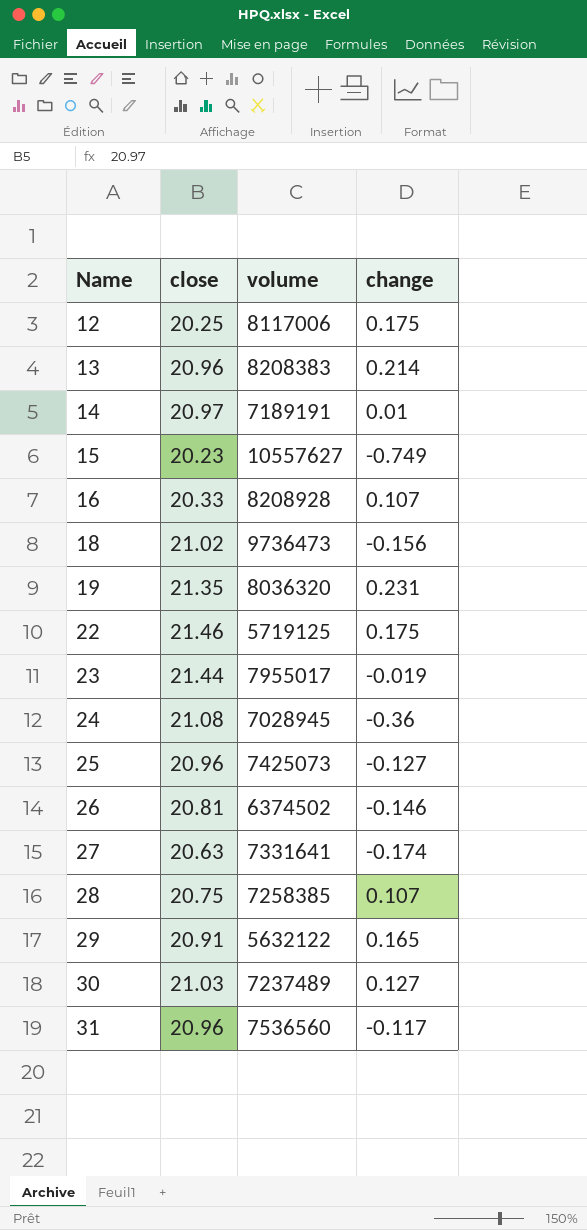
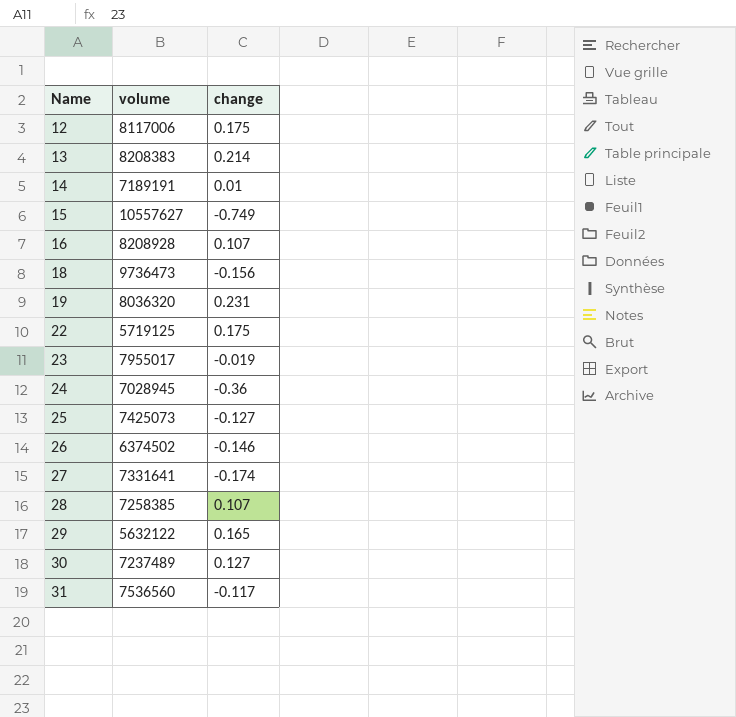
column close | position: 2 -> none

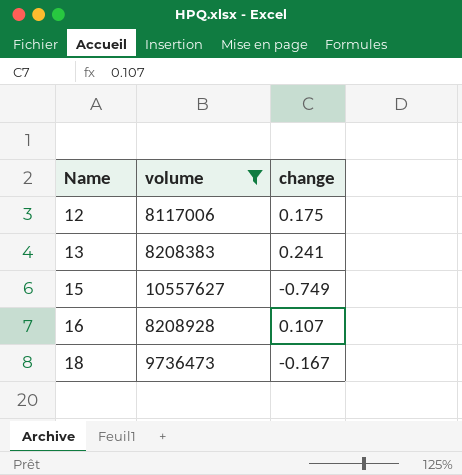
filter: none -> volume >= 8117006
13 | change: 0.214 -> 0.241
18 | change: -0.156 -> -0.167

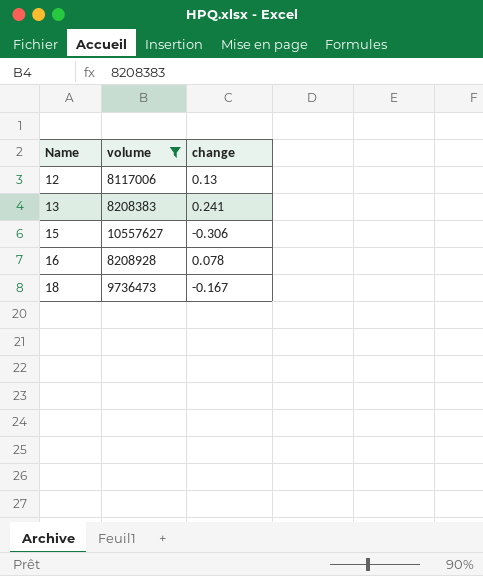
12 | change: 0.175 -> 0.13
15 | change: -0.749 -> -0.306
16 | change: 0.107 -> 0.078

